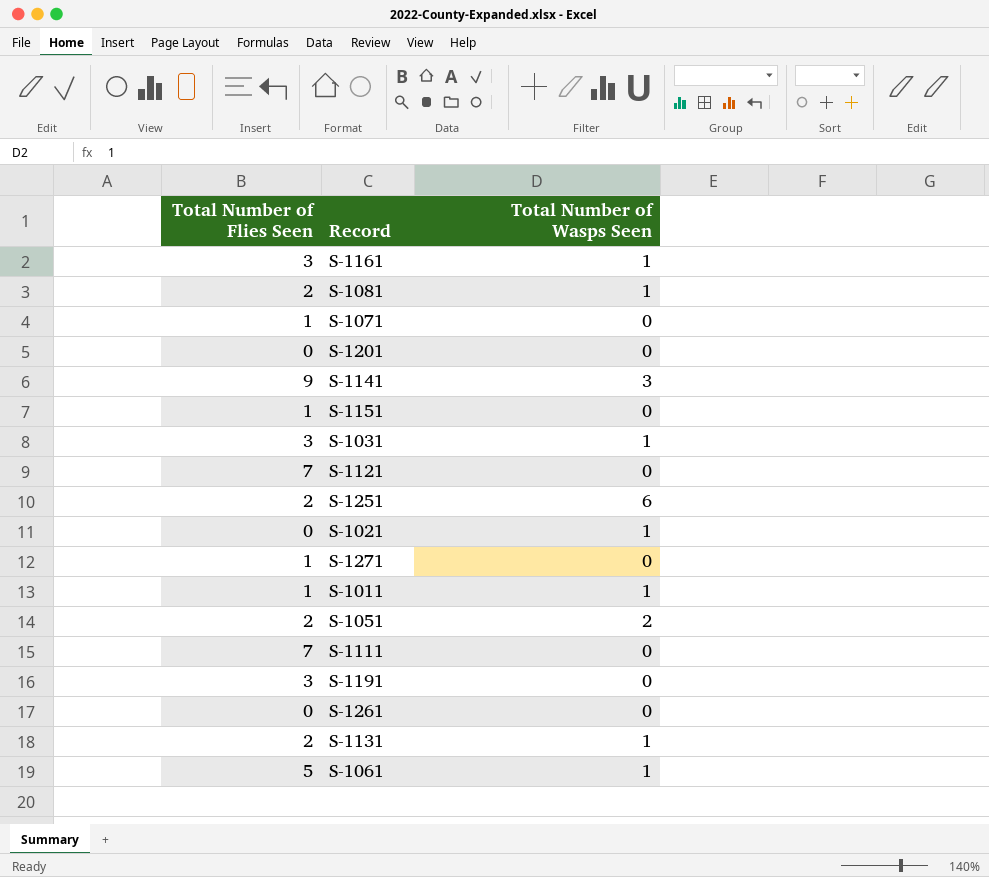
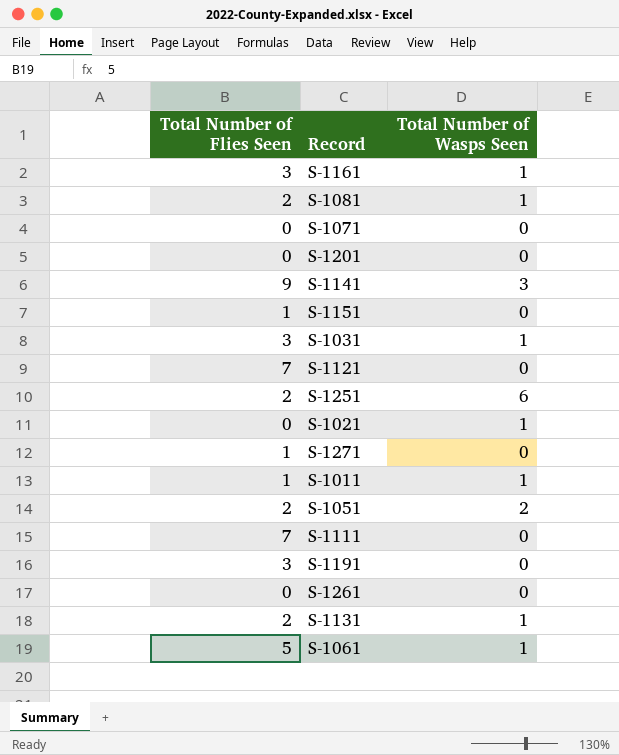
S-1071 | Total Number of Flies Seen: 1 -> 0

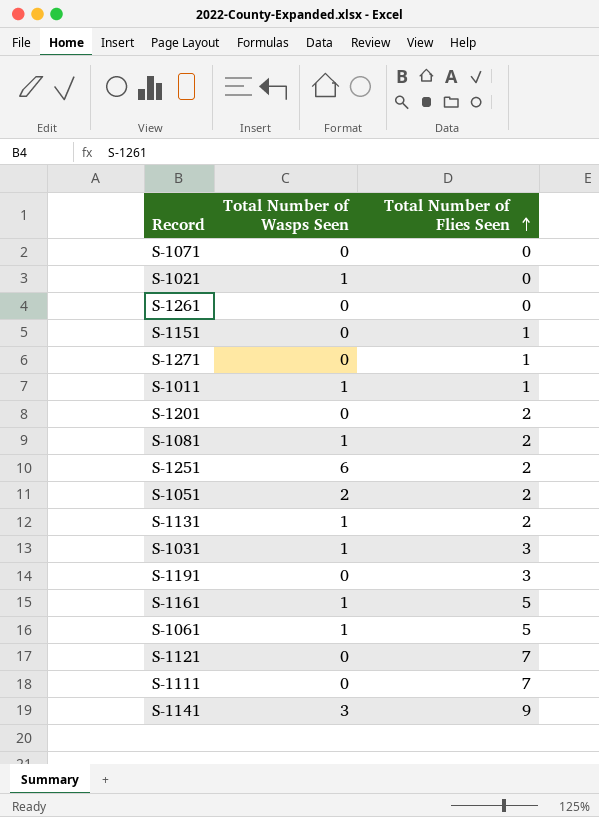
row order: none -> Total Number of Flies Seen ascending
column Total Number of Flies Seen | position: 1 -> 3
S-1201 | Total Number of Flies Seen: 0 -> 2
S-1161 | Total Number of Flies Seen: 3 -> 5

